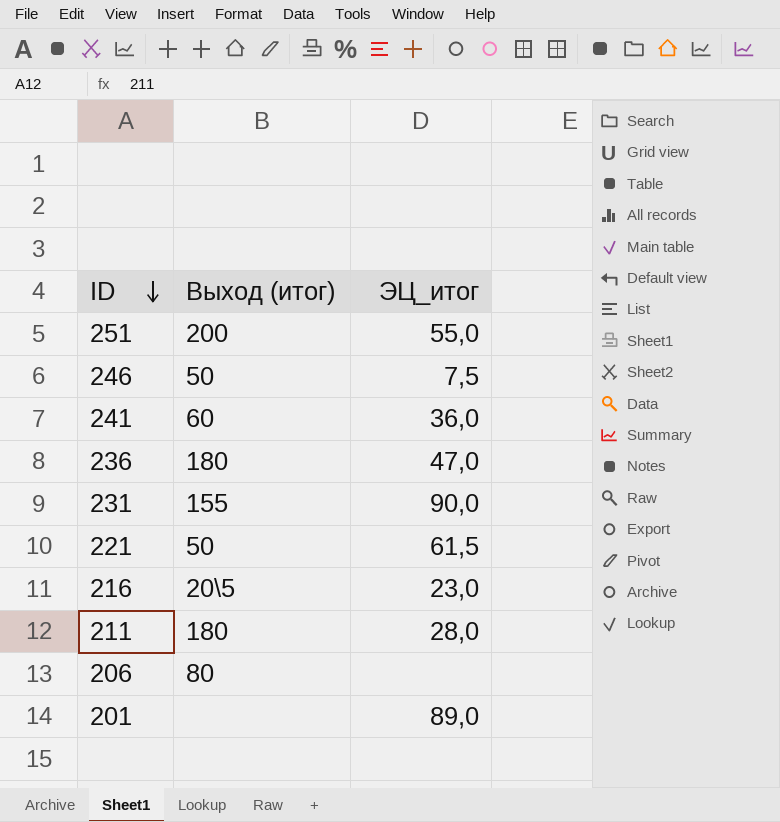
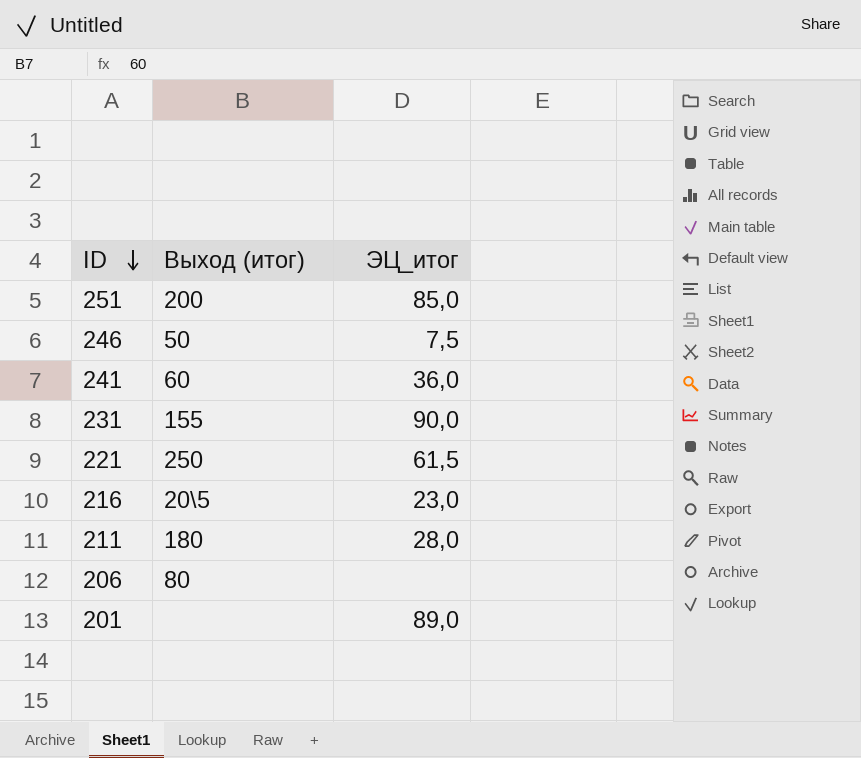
row 236: 180 | 47,0 -> none
251 | ЭЦ_итог: 55,0 -> 85,0
221 | Выход (итог): 50 -> 250

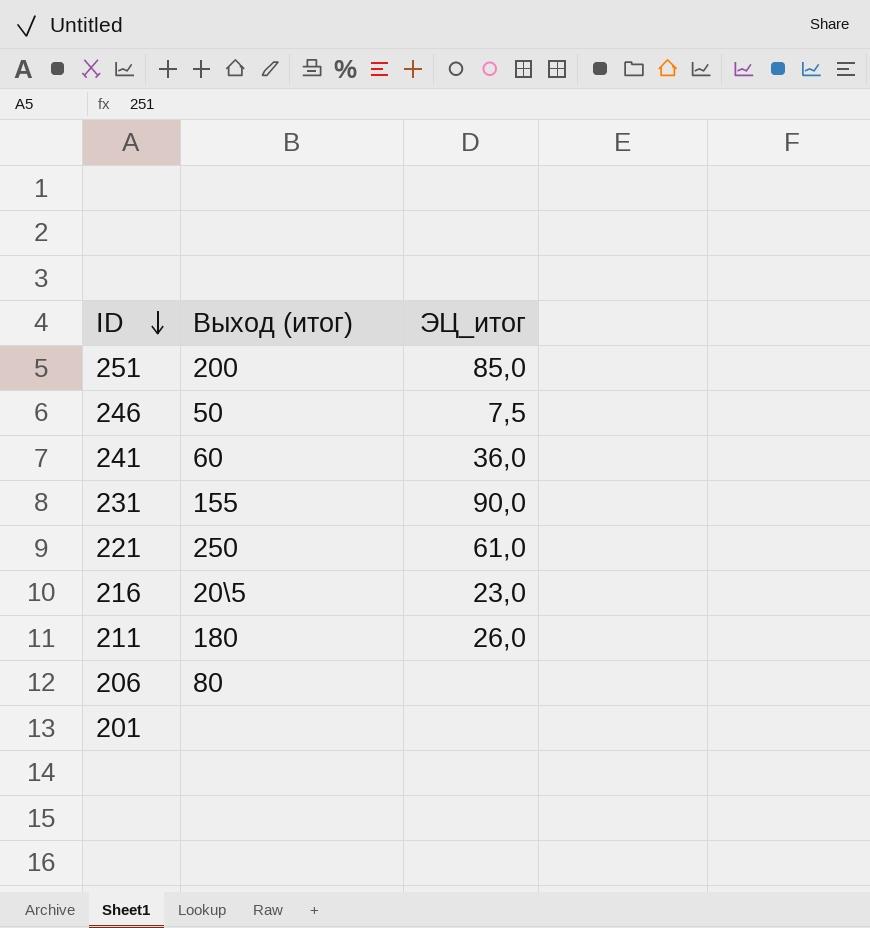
221 | ЭЦ_итог: 61,5 -> 61,0
211 | ЭЦ_итог: 28,0 -> 26,0
201 | ЭЦ_итог: 89,0 -> none

